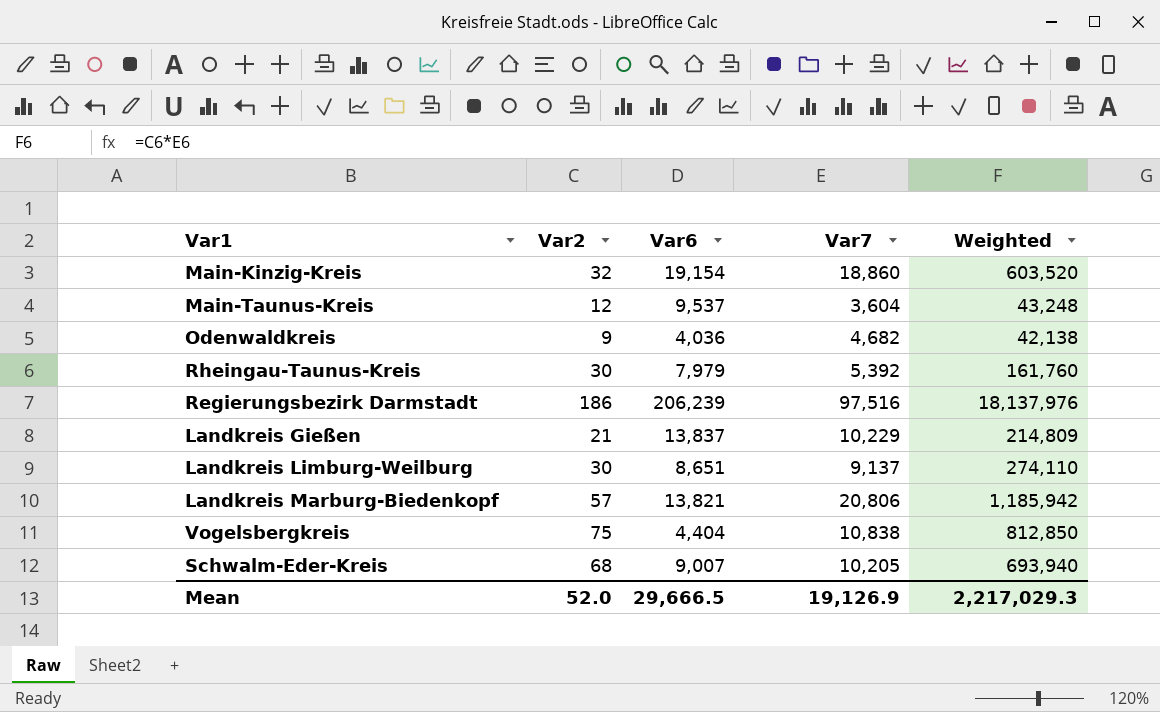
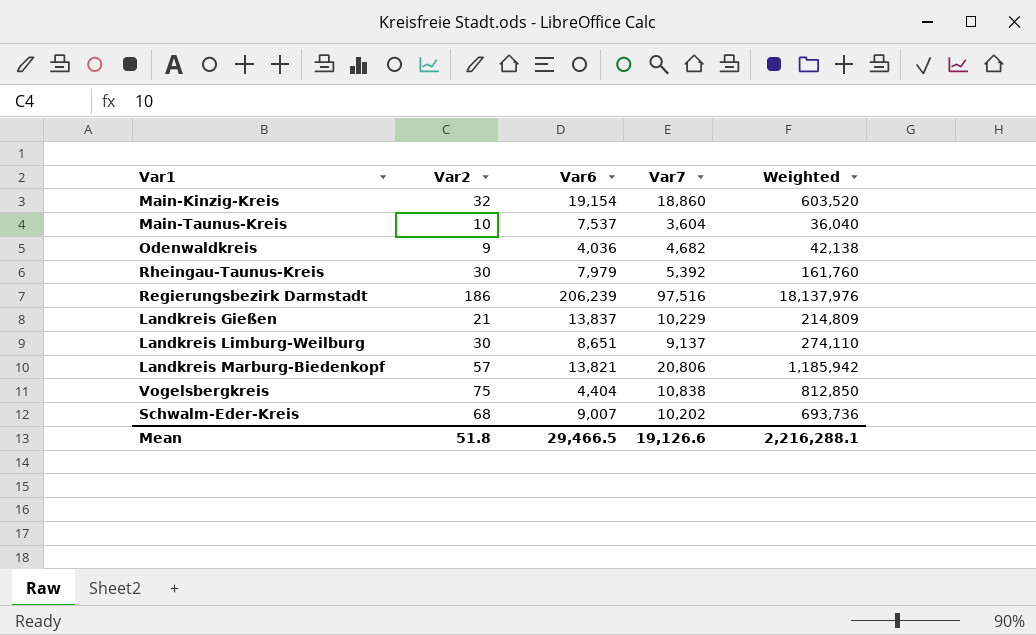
Main-Taunus-Kreis | Var2: 12 -> 10
Main-Taunus-Kreis | Var6: 9,537 -> 7,537
Main-Taunus-Kreis | Weighted: 43,248 -> 36,040
Schwalm-Eder-Kreis | Var7: 10,205 -> 10,202
Schwalm-Eder-Kreis | Weighted: 693,940 -> 693,736
Mean | Var2: 52.0 -> 51.8
Mean | Var6: 29,666.5 -> 29,466.5
Mean | Var7: 19,126.9 -> 19,126.6
Mean | Weighted: 2,217,029.3 -> 2,216,288.1

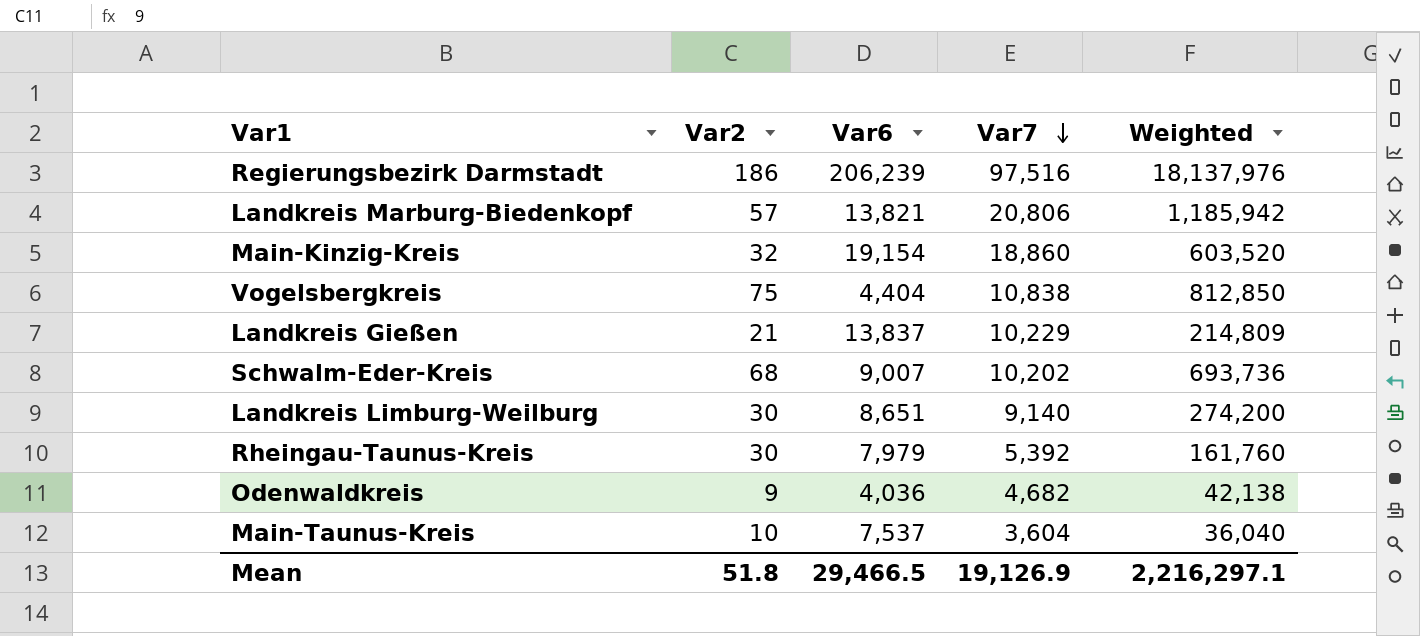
row order: none -> Var7 descending
Landkreis Limburg-Weilburg | Var7: 9,137 -> 9,140
Landkreis Limburg-Weilburg | Weighted: 274,110 -> 274,200
Mean | Var7: 19,126.6 -> 19,126.9
Mean | Weighted: 2,216,288.1 -> 2,216,297.1

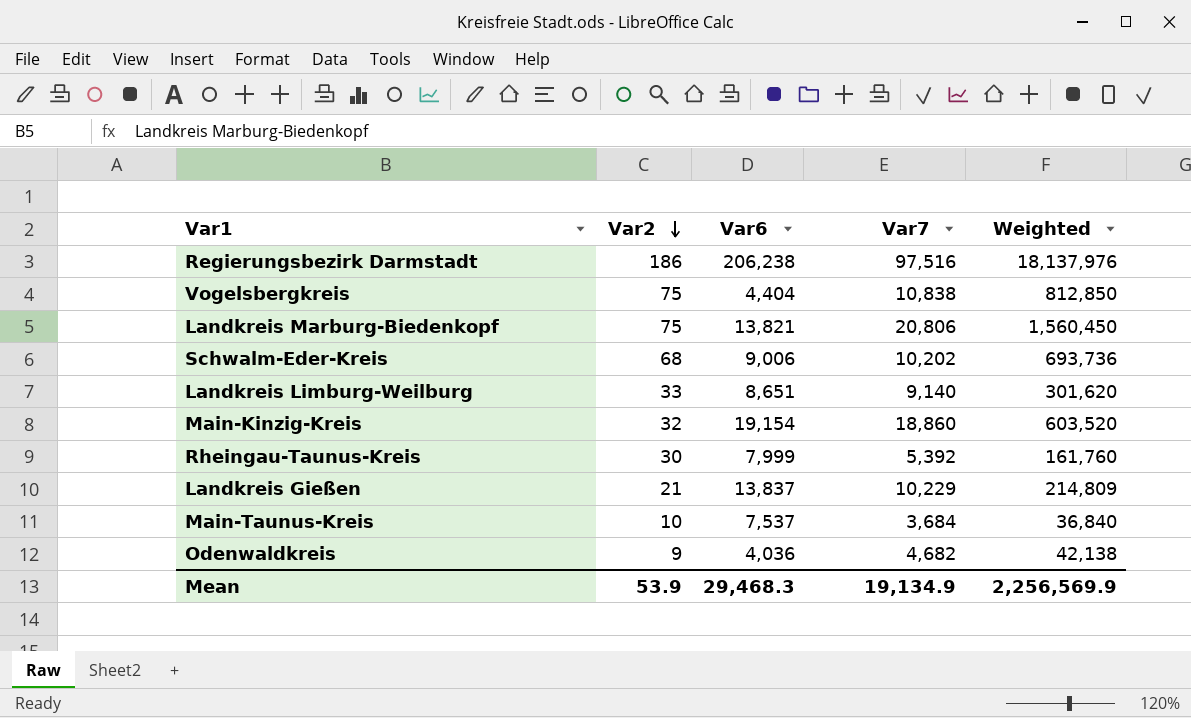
row order: Var7 descending -> Var2 descending
Regierungsbezirk Darmstadt | Var6: 206,239 -> 206,238
Landkreis Marburg-Biedenkopf | Var2: 57 -> 75
Landkreis Marburg-Biedenkopf | Weighted: 1,185,942 -> 1,560,450
Schwalm-Eder-Kreis | Var6: 9,007 -> 9,006
Landkreis Limburg-Weilburg | Var2: 30 -> 33
Landkreis Limburg-Weilburg | Weighted: 274,200 -> 301,620
Rheingau-Taunus-Kreis | Var6: 7,979 -> 7,999
Main-Taunus-Kreis | Var7: 3,604 -> 3,684
Main-Taunus-Kreis | Weighted: 36,040 -> 36,840
Mean | Var2: 51.8 -> 53.9
Mean | Var6: 29,466.5 -> 29,468.3
Mean | Var7: 19,126.9 -> 19,134.9
Mean | Weighted: 2,216,297.1 -> 2,256,569.9

